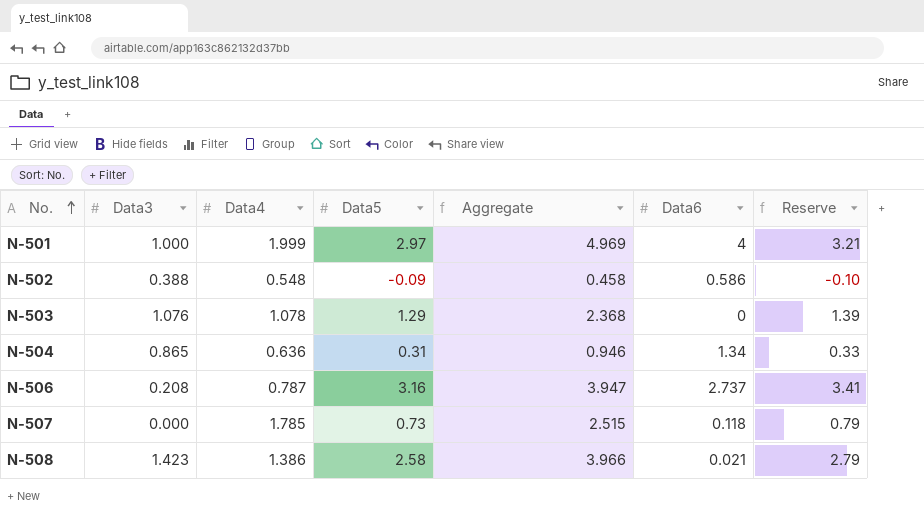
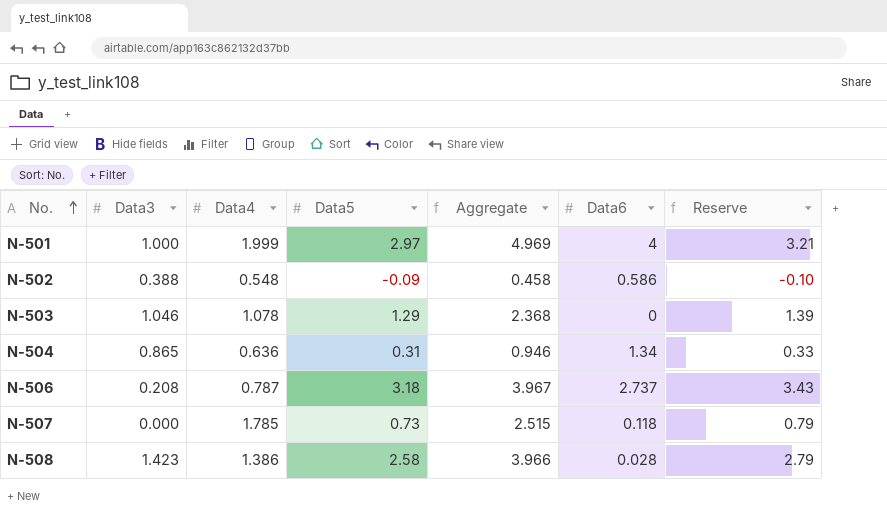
N-503 | Data3: 1.076 -> 1.046
N-506 | Data5: 3.16 -> 3.18
N-506 | Aggregate: 3.947 -> 3.967
N-506 | Reserve: 3.41 -> 3.43
N-508 | Data6: 0.021 -> 0.028

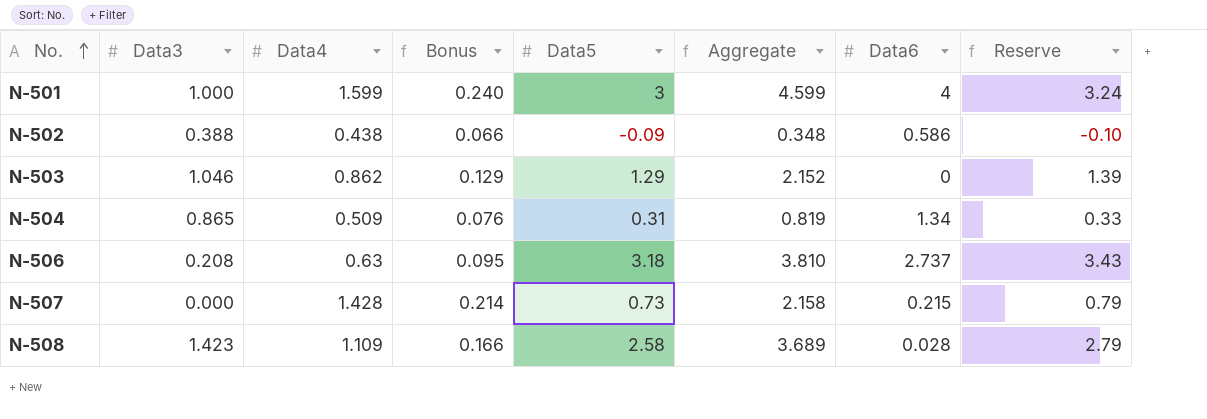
column Bonus | formula: none -> [Data4] * 0.15
N-501 | Data4: 1.999 -> 1.599
N-501 | Data5: 2.97 -> 3
N-501 | Aggregate: 4.969 -> 4.599
N-501 | Reserve: 3.21 -> 3.24
N-502 | Data4: 0.548 -> 0.438
N-502 | Aggregate: 0.458 -> 0.348
N-503 | Data4: 1.078 -> 0.862
N-503 | Aggregate: 2.368 -> 2.152
N-504 | Data4: 0.636 -> 0.509
N-504 | Aggregate: 0.946 -> 0.819
N-506 | Data4: 0.787 -> 0.63
N-506 | Aggregate: 3.967 -> 3.810
N-507 | Data4: 1.785 -> 1.428
N-507 | Aggregate: 2.515 -> 2.158
N-507 | Data6: 0.118 -> 0.215
N-508 | Data4: 1.386 -> 1.109
N-508 | Aggregate: 3.966 -> 3.689

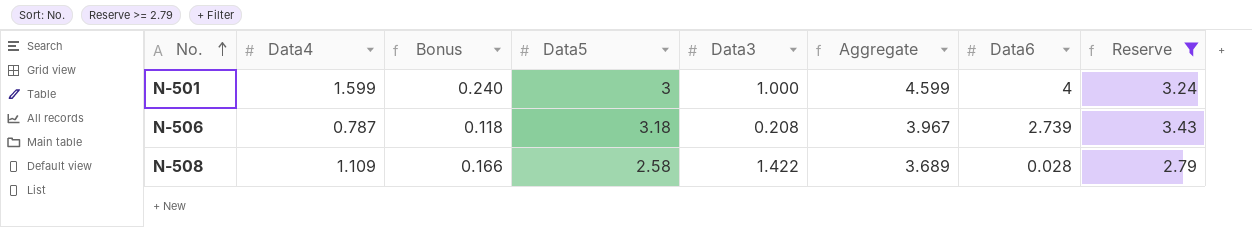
filter: none -> Reserve >= 2.79
column Data3 | position: 2 -> 5
N-506 | Data4: 0.63 -> 0.787
N-506 | Bonus: 0.095 -> 0.118
N-506 | Aggregate: 3.810 -> 3.967
N-506 | Data6: 2.737 -> 2.739
N-508 | Data3: 1.423 -> 1.422

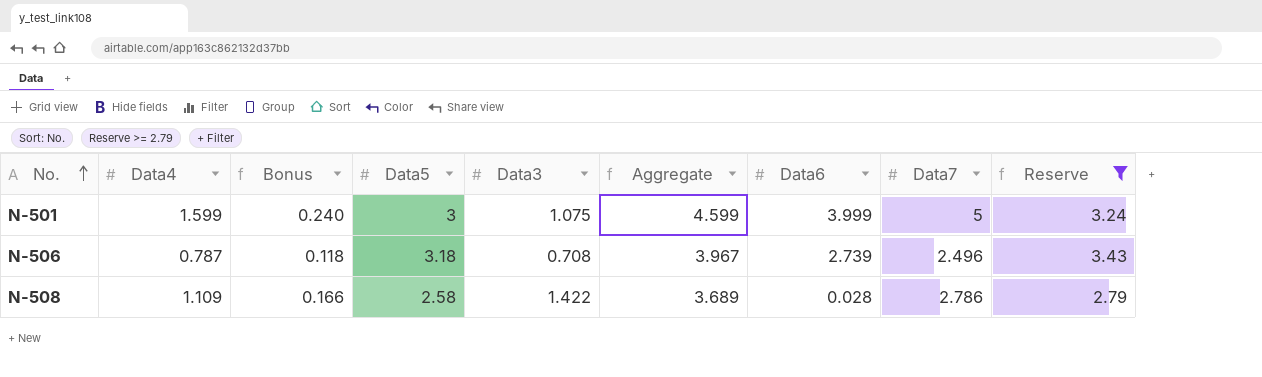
column Data7 | position: none -> 8
N-501 | Data3: 1.000 -> 1.075
N-501 | Data6: 4 -> 3.999
N-506 | Data3: 0.208 -> 0.708

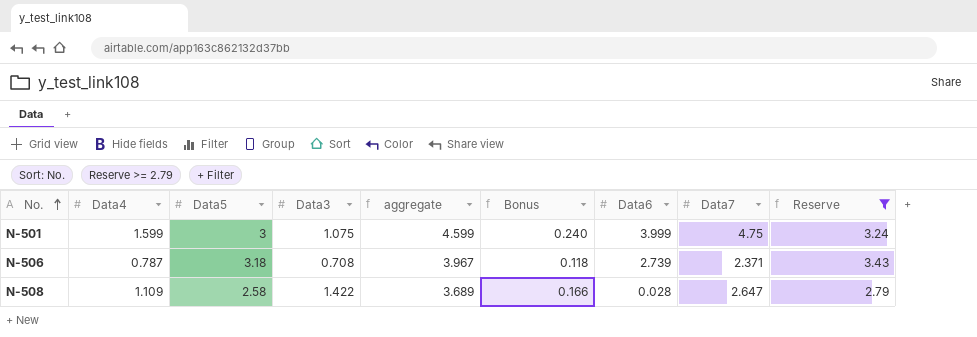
column name: Aggregate -> aggregate
column Bonus | position: 3 -> 6
N-501 | Data7: 5 -> 4.75
N-506 | Data7: 2.496 -> 2.371
N-508 | Data7: 2.786 -> 2.647

